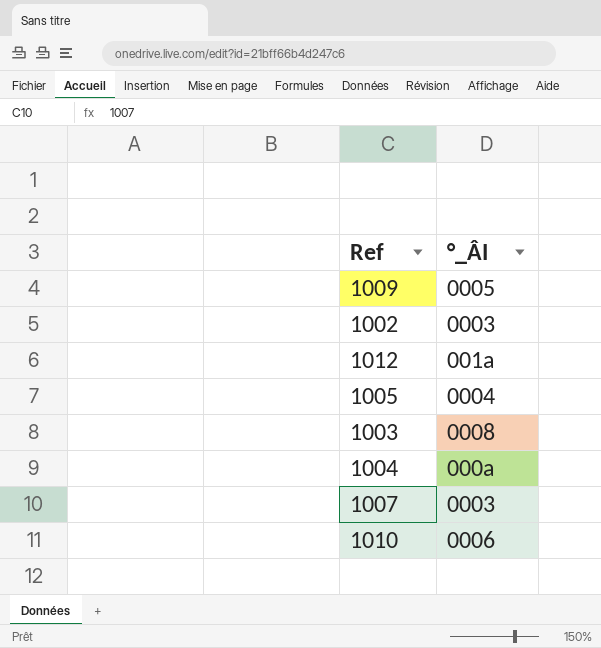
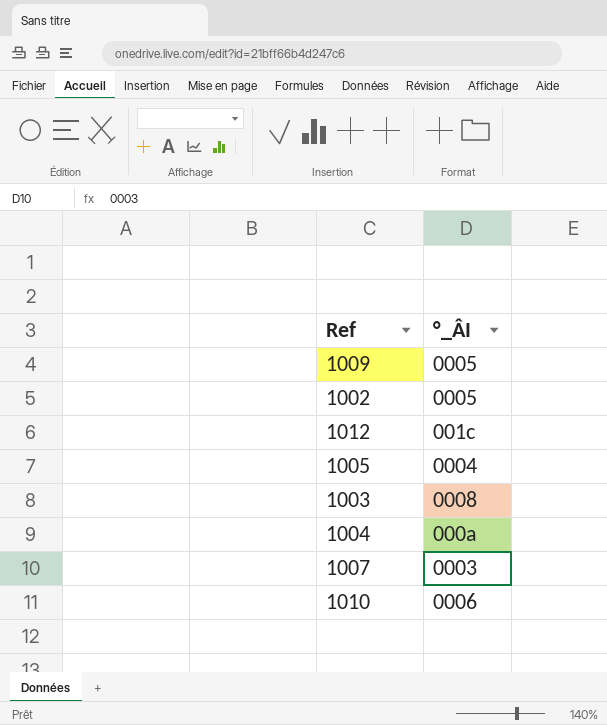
1002 | °_ÂI: 0003 -> 0005
1012 | °_ÂI: 001a -> 001c

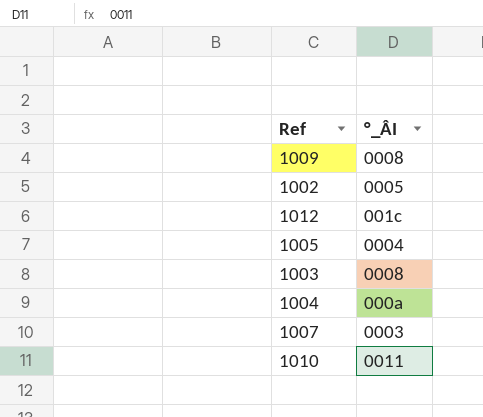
1009 | °_ÂI: 0005 -> 0008
1010 | °_ÂI: 0006 -> 0011

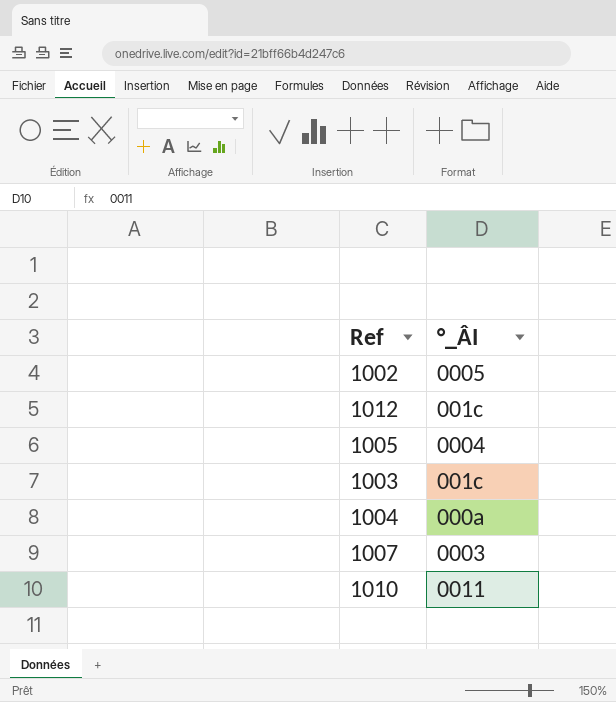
row 1009: 0008 -> none
1003 | °_ÂI: 0008 -> 001c

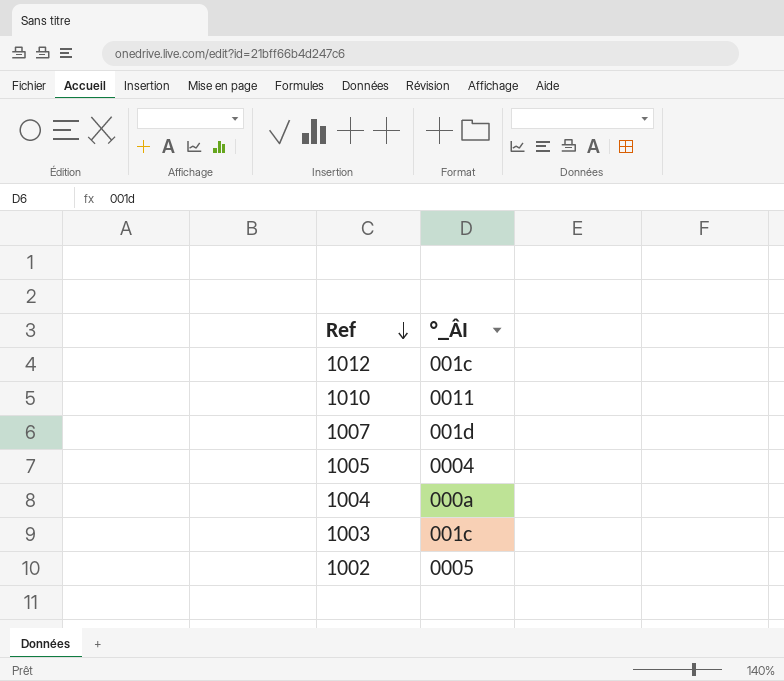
row order: none -> Ref descending
1007 | °_ÂI: 0003 -> 001d

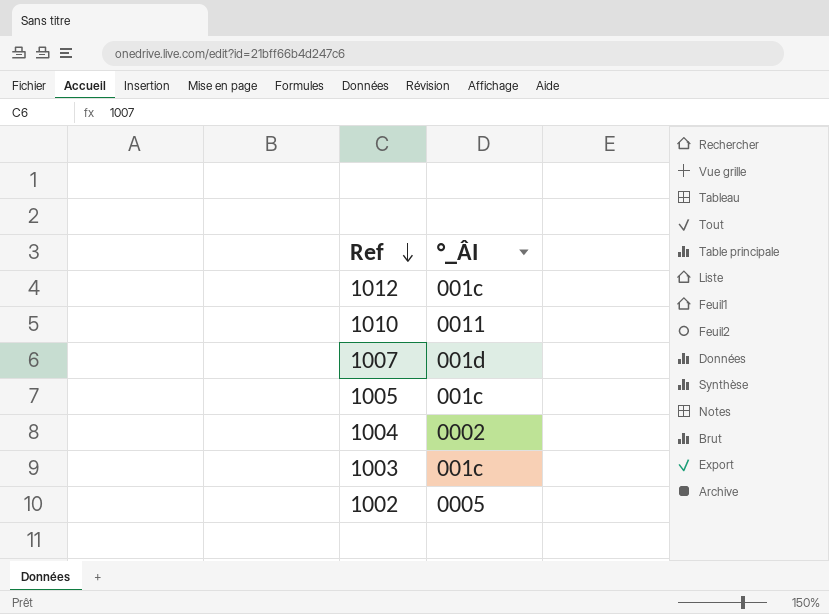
1005 | °_ÂI: 0004 -> 001c
1004 | °_ÂI: 000a -> 0002

